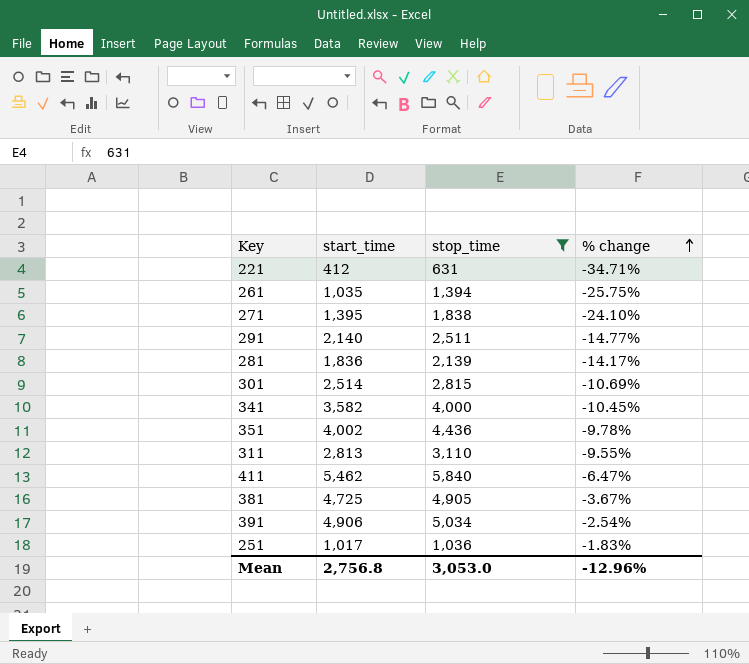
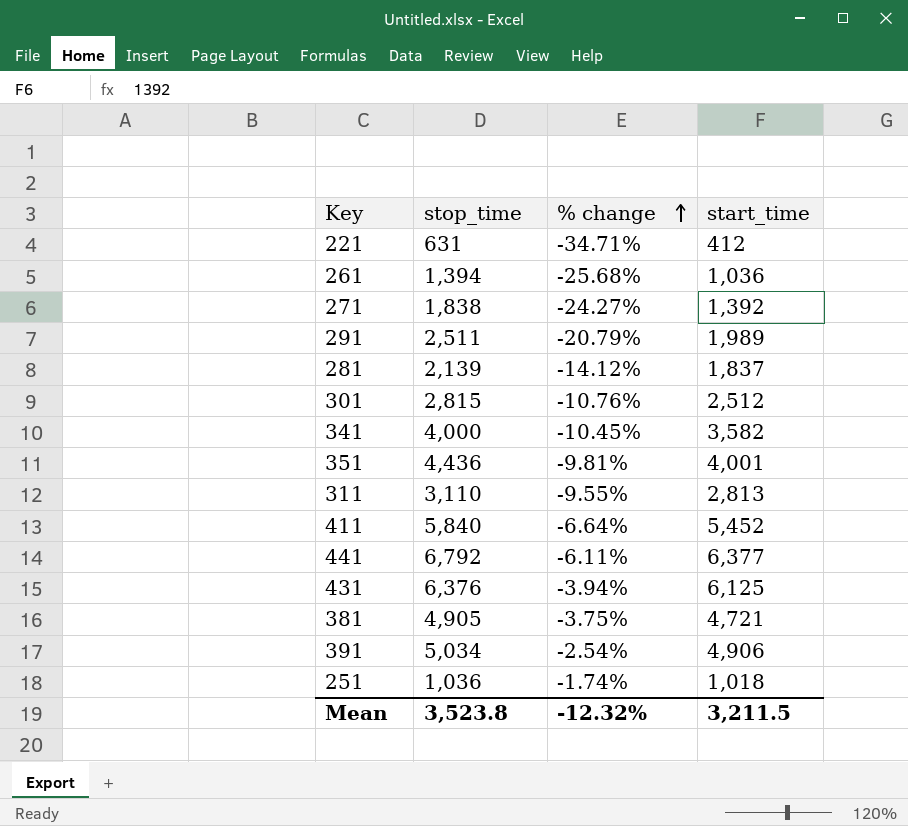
filter: stop_time <= 5,840 -> none
column start_time | position: 2 -> 4
261 | % change: -25.75% -> -25.68%
261 | start_time: 1,035 -> 1,036
271 | % change: -24.10% -> -24.27%
271 | start_time: 1,395 -> 1,392
291 | % change: -14.77% -> -20.79%
291 | start_time: 2,140 -> 1,989
281 | % change: -14.17% -> -14.12%
281 | start_time: 1,836 -> 1,837
301 | % change: -10.69% -> -10.76%
301 | start_time: 2,514 -> 2,512
351 | % change: -9.78% -> -9.81%
351 | start_time: 4,002 -> 4,001
411 | % change: -6.47% -> -6.64%
411 | start_time: 5,462 -> 5,452
381 | % change: -3.67% -> -3.75%
381 | start_time: 4,725 -> 4,721
251 | % change: -1.83% -> -1.74%
251 | start_time: 1,017 -> 1,018
Mean | stop_time: 3,053.0 -> 3,523.8
Mean | % change: -12.96% -> -12.32%
Mean | start_time: 2,756.8 -> 3,211.5

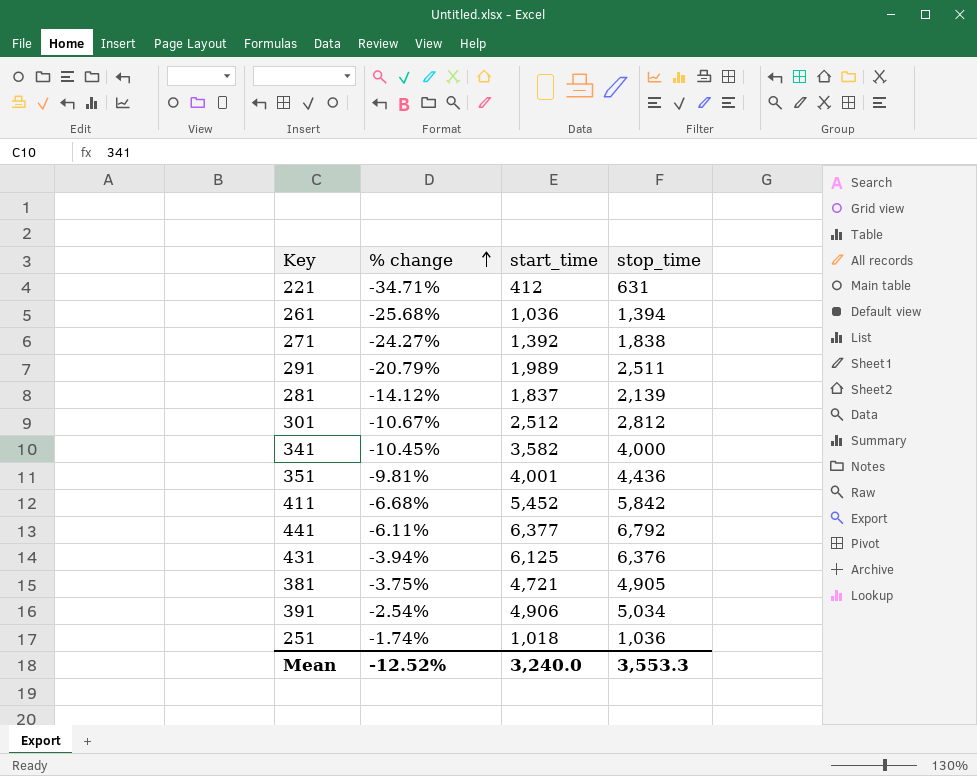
column stop_time | position: 2 -> 4
row 311: 3,110 | -9.55% | 2,813 -> none
301 | % change: -10.76% -> -10.67%
301 | stop_time: 2,815 -> 2,812
411 | % change: -6.64% -> -6.68%
411 | stop_time: 5,840 -> 5,842
Mean | % change: -12.32% -> -12.52%
Mean | start_time: 3,211.5 -> 3,240.0
Mean | stop_time: 3,523.8 -> 3,553.3

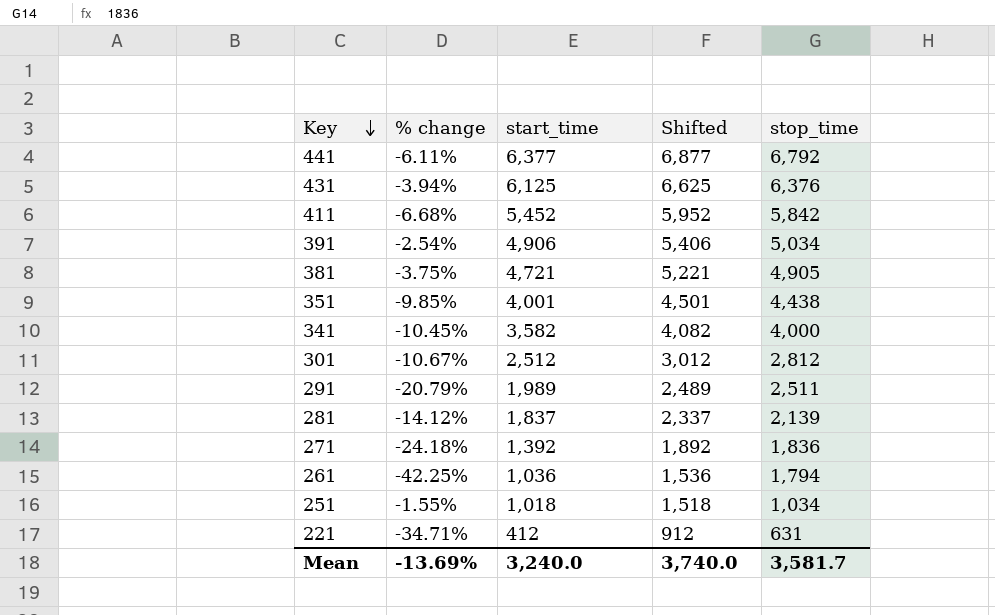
row order: % change ascending -> Key descending
column Shifted | formula: none -> [start_time] + 500
351 | % change: -9.81% -> -9.85%
351 | stop_time: 4,436 -> 4,438
271 | % change: -24.27% -> -24.18%
271 | stop_time: 1,838 -> 1,836
261 | % change: -25.68% -> -42.25%
261 | stop_time: 1,394 -> 1,794
251 | % change: -1.74% -> -1.55%
251 | stop_time: 1,036 -> 1,034
Mean | % change: -12.52% -> -13.69%
Mean | stop_time: 3,553.3 -> 3,581.7

